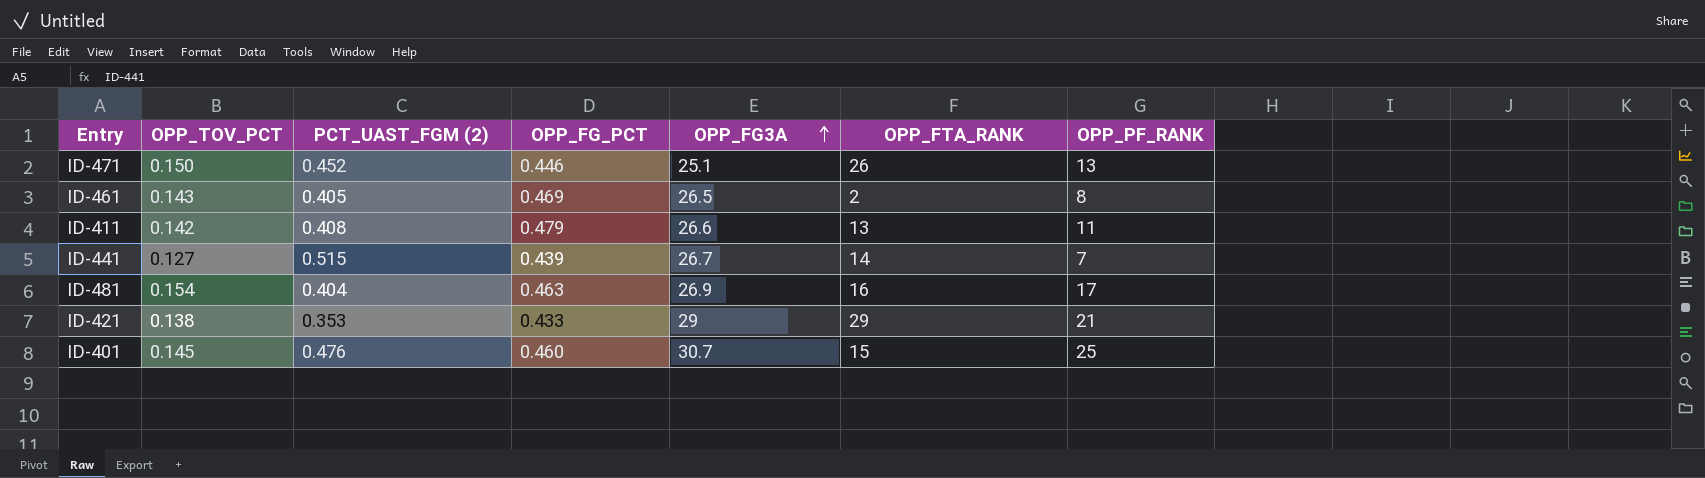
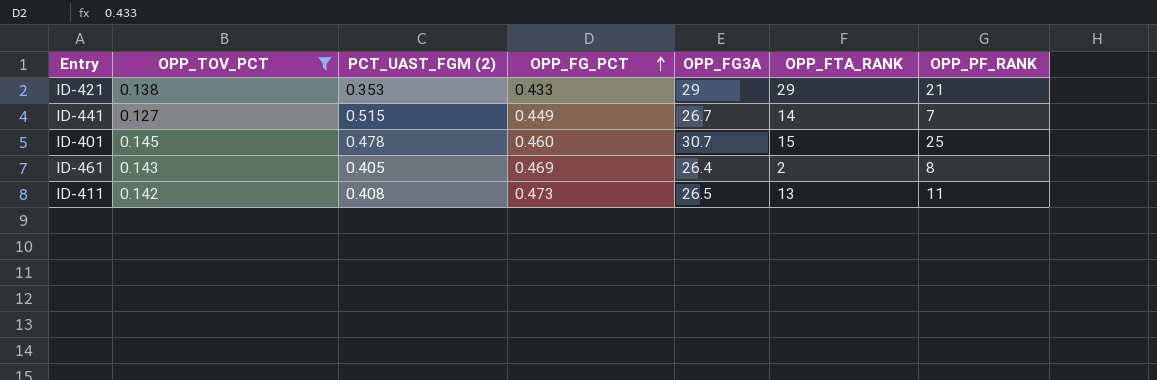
filter: none -> OPP_TOV_PCT <= 0.145
row order: OPP_FG3A ascending -> OPP_FG_PCT ascending
ID-441 | OPP_FG_PCT: 0.439 -> 0.449
ID-401 | PCT_UAST_FGM (2): 0.476 -> 0.478
ID-461 | OPP_FG3A: 26.5 -> 26.4
ID-411 | OPP_FG_PCT: 0.479 -> 0.473
ID-411 | OPP_FG3A: 26.6 -> 26.5

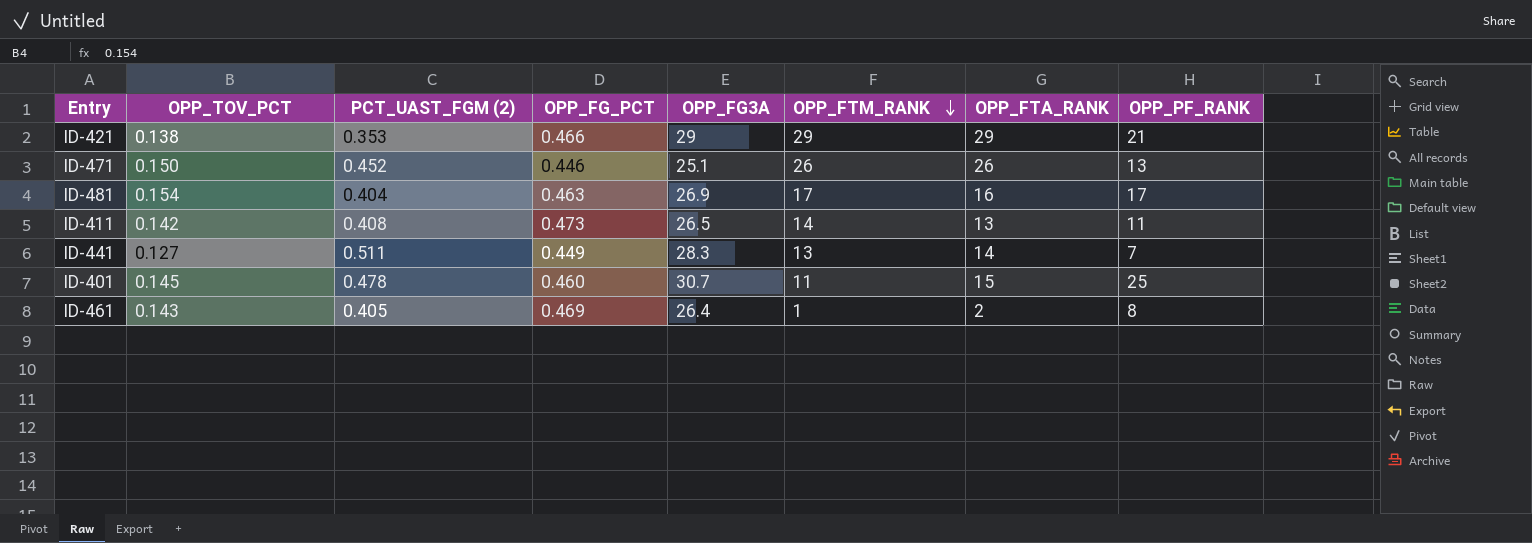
filter: OPP_TOV_PCT <= 0.145 -> none
row order: OPP_FG_PCT ascending -> OPP_FTM_RANK descending
column OPP_FTM_RANK | position: none -> 6
ID-421 | OPP_FG_PCT: 0.433 -> 0.466
ID-441 | PCT_UAST_FGM (2): 0.515 -> 0.511
ID-441 | OPP_FG3A: 26.7 -> 28.3

